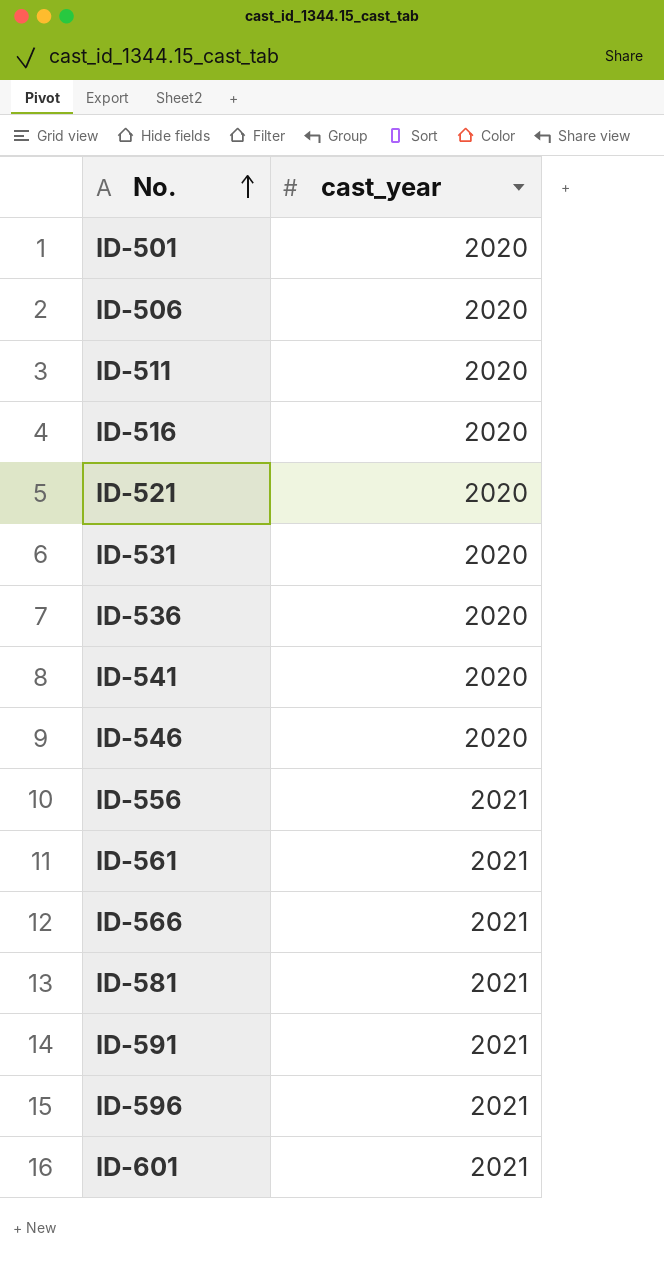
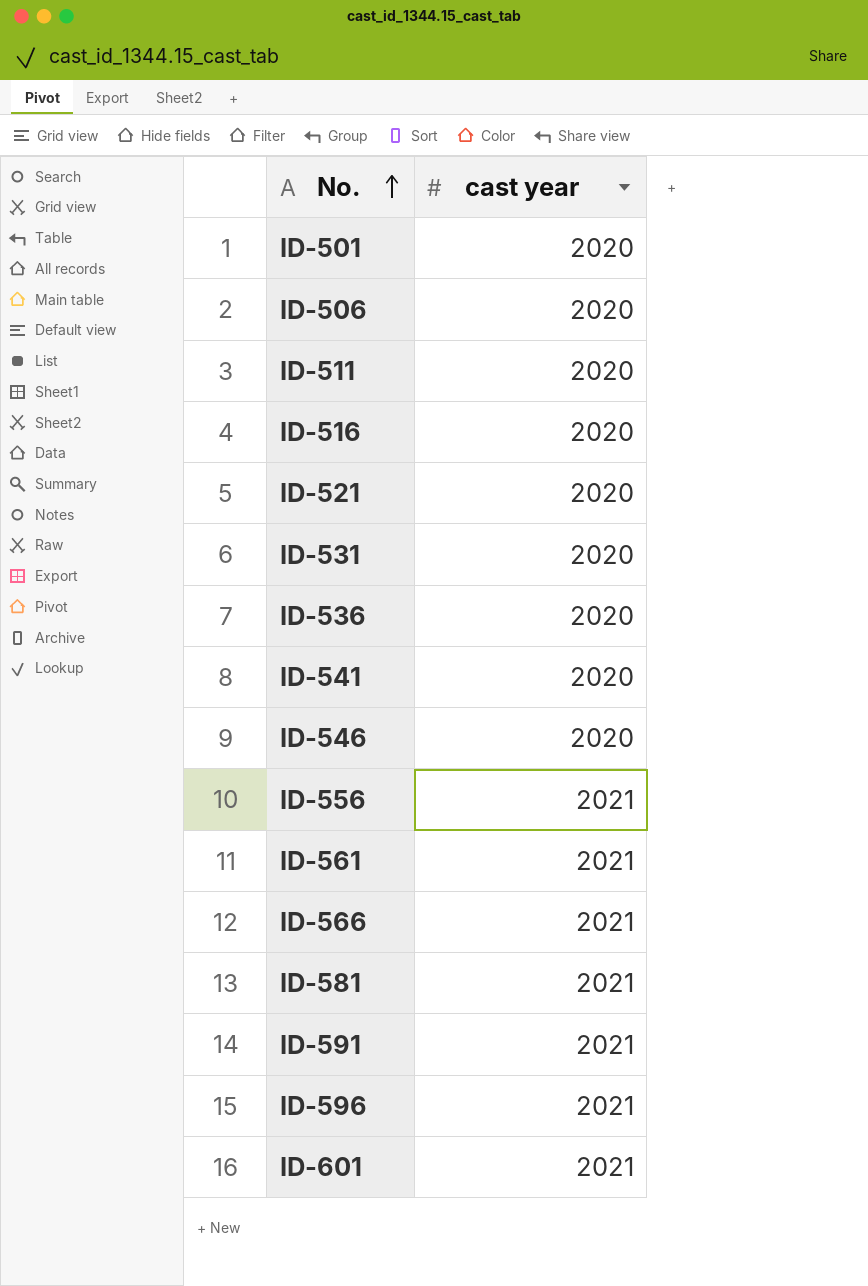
column name: cast_year -> cast year

